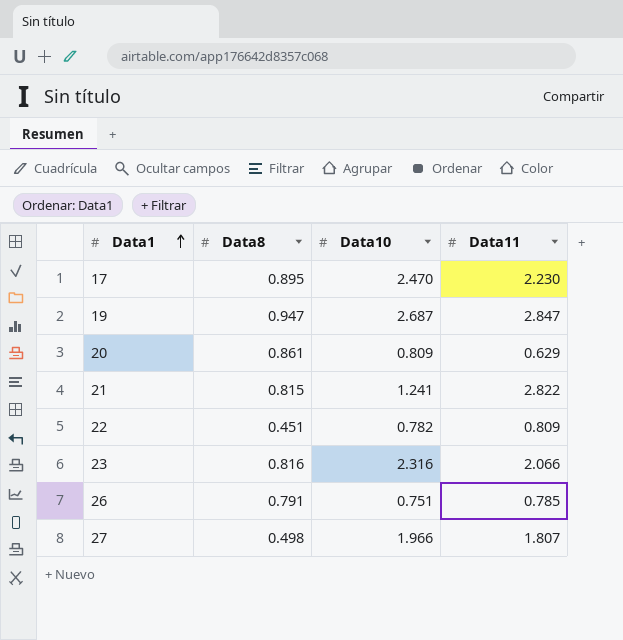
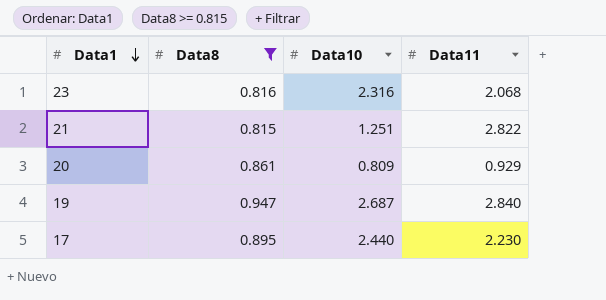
filter: none -> Data8 >= 0.815
row order: Data1 ascending -> Data1 descending
23 | Data11: 2.066 -> 2.068
21 | Data10: 1.241 -> 1.251
20 | Data11: 0.629 -> 0.929
19 | Data11: 2.847 -> 2.840
17 | Data10: 2.470 -> 2.440

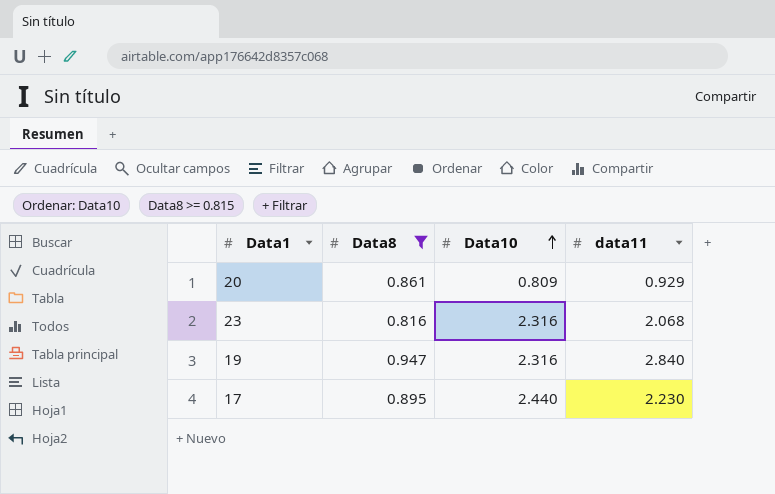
row order: Data1 descending -> Data10 ascending
column name: Data11 -> data11
row 21: 0.815 | 1.251 | 2.822 -> none
19 | Data10: 2.687 -> 2.316

